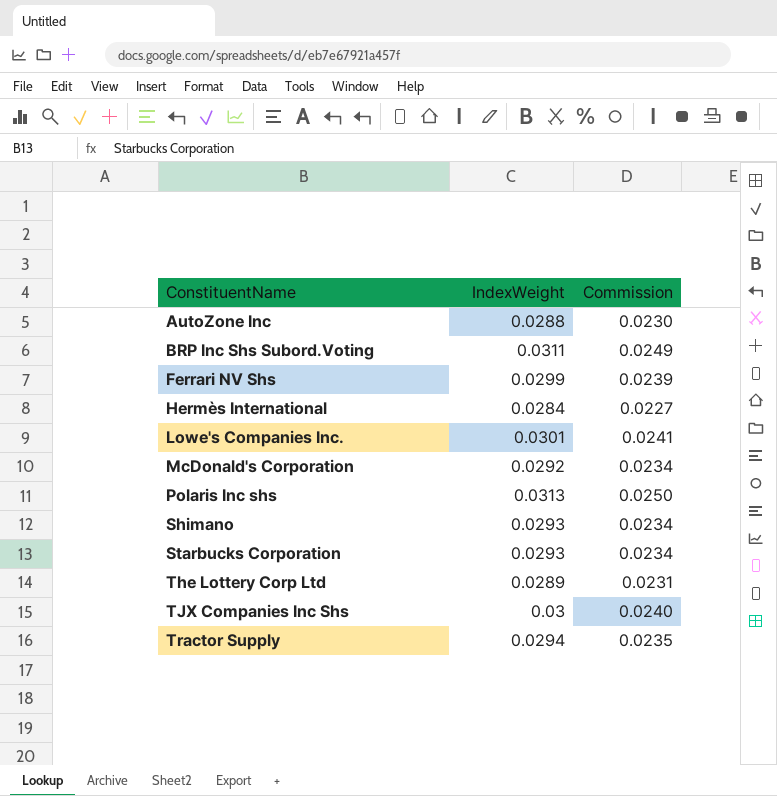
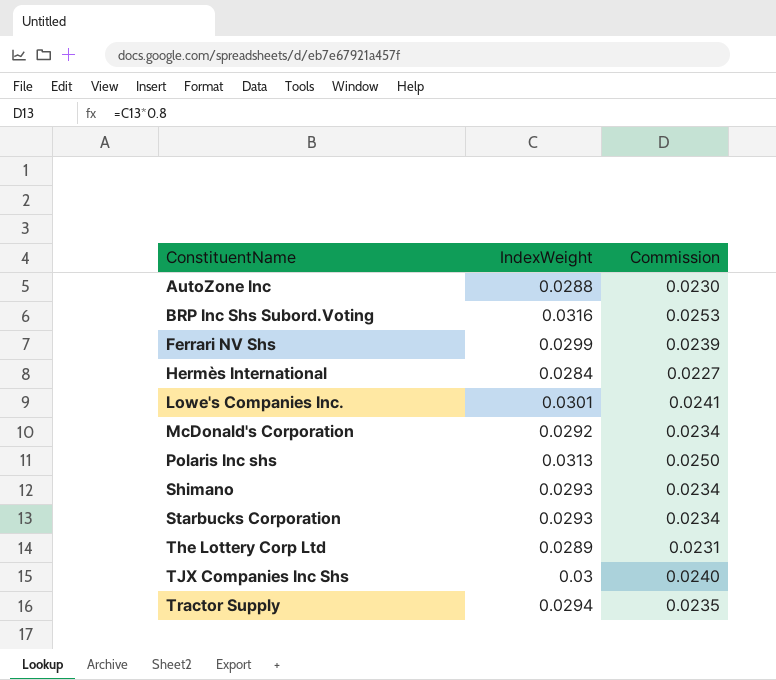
BRP Inc Shs Subord.Voting | IndexWeight: 0.0311 -> 0.0316
BRP Inc Shs Subord.Voting | Commission: 0.0249 -> 0.0253

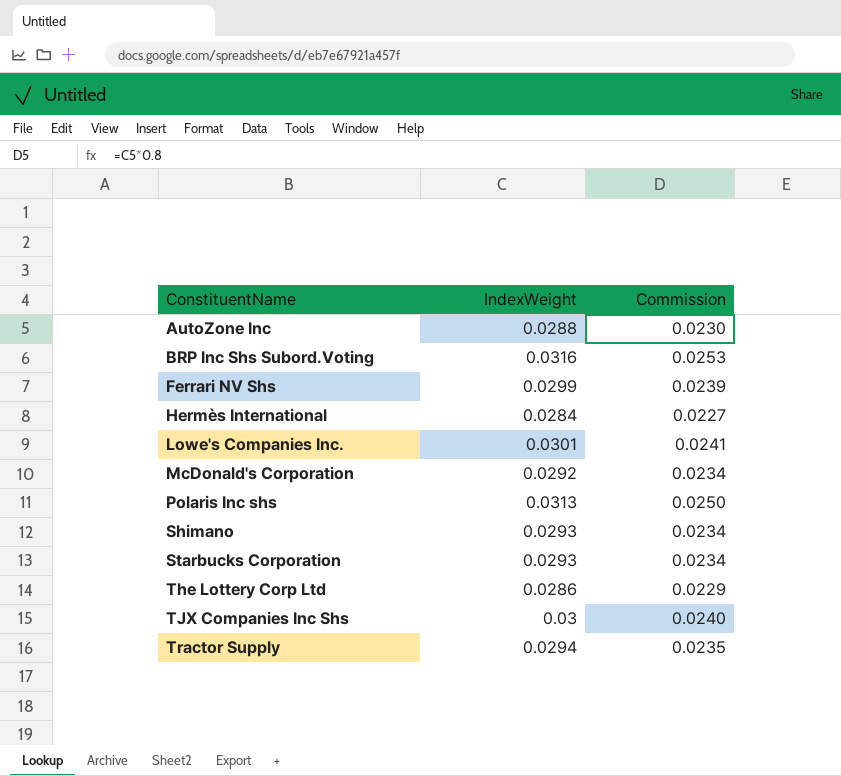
The Lottery Corp Ltd | IndexWeight: 0.0289 -> 0.0286
The Lottery Corp Ltd | Commission: 0.0231 -> 0.0229

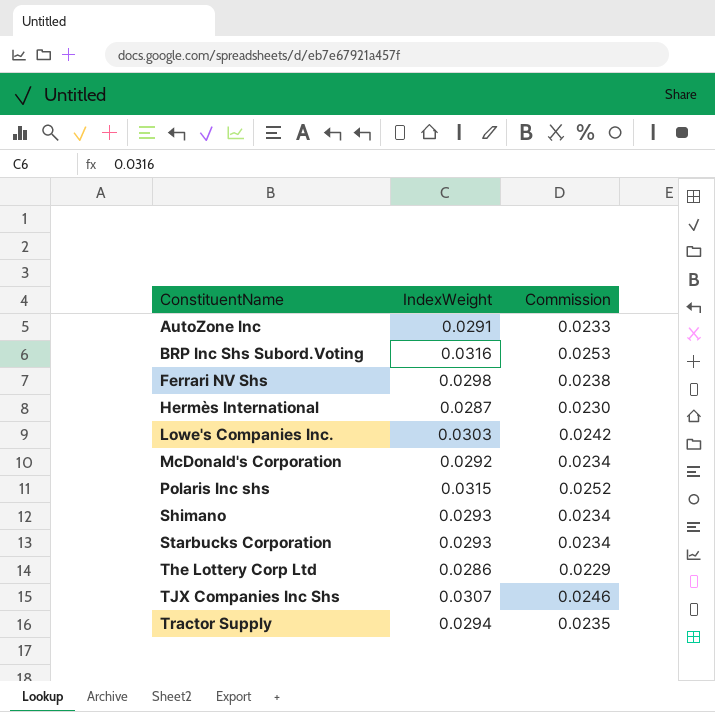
AutoZone Inc | IndexWeight: 0.0288 -> 0.0291
AutoZone Inc | Commission: 0.0230 -> 0.0233
Ferrari NV Shs | IndexWeight: 0.0299 -> 0.0298
Ferrari NV Shs | Commission: 0.0239 -> 0.0238
Hermès International | IndexWeight: 0.0284 -> 0.0287
Hermès International | Commission: 0.0227 -> 0.0230
Lowe's Companies Inc. | IndexWeight: 0.0301 -> 0.0303
Lowe's Companies Inc. | Commission: 0.0241 -> 0.0242
Polaris Inc shs | IndexWeight: 0.0313 -> 0.0315
Polaris Inc shs | Commission: 0.0250 -> 0.0252
TJX Companies Inc Shs | IndexWeight: 0.03 -> 0.0307
TJX Companies Inc Shs | Commission: 0.0240 -> 0.0246

